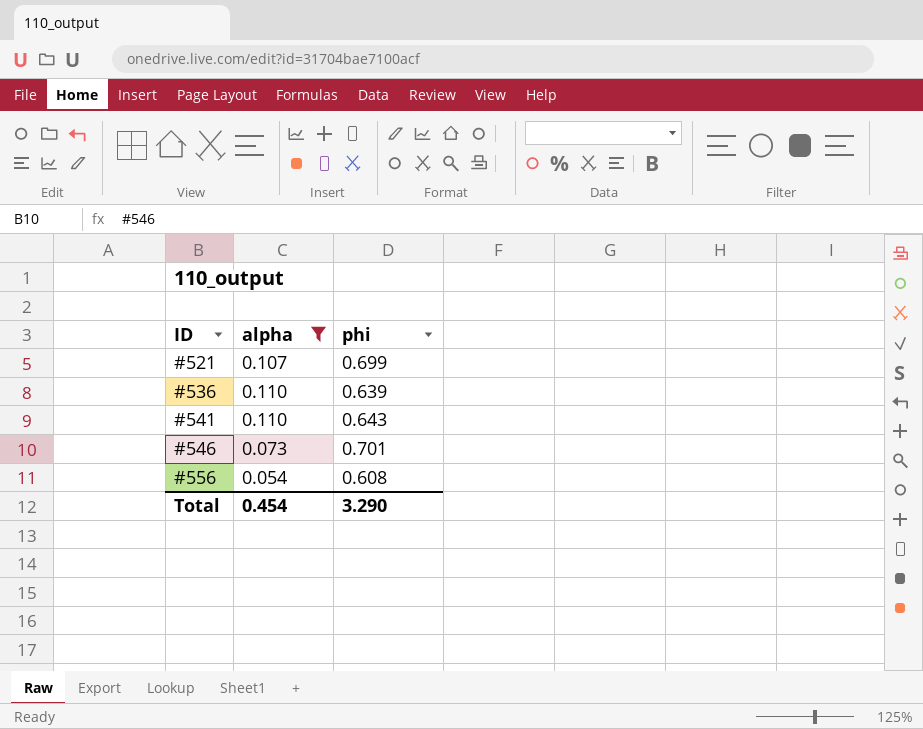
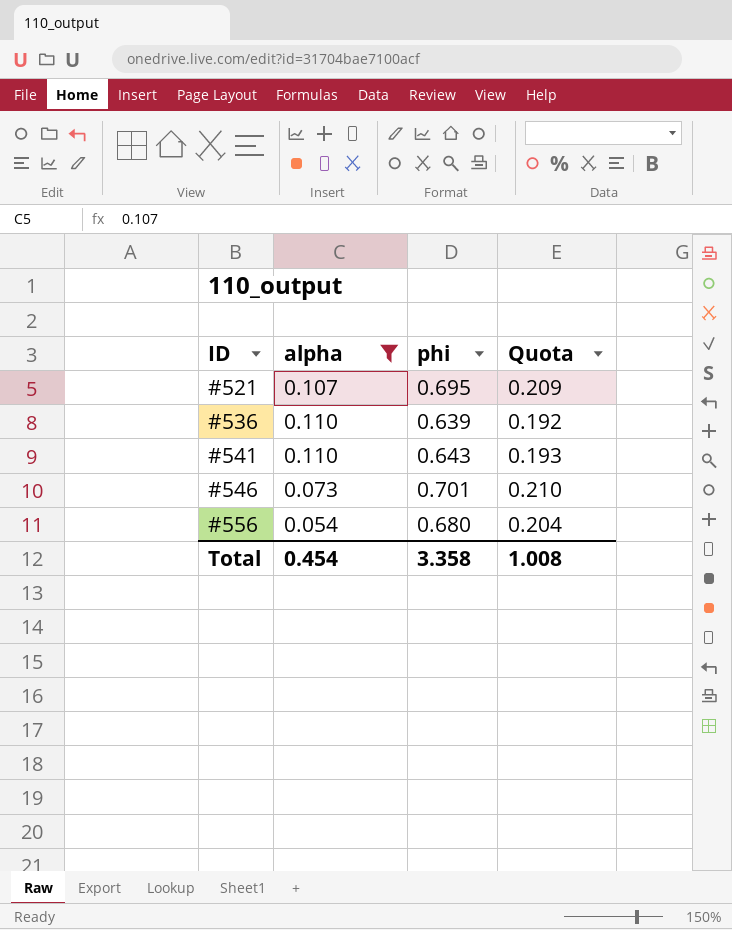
column Quota | formula: none -> [phi] * 0.3
#521 | phi: 0.699 -> 0.695
#556 | phi: 0.608 -> 0.680
Total | phi: 3.290 -> 3.358

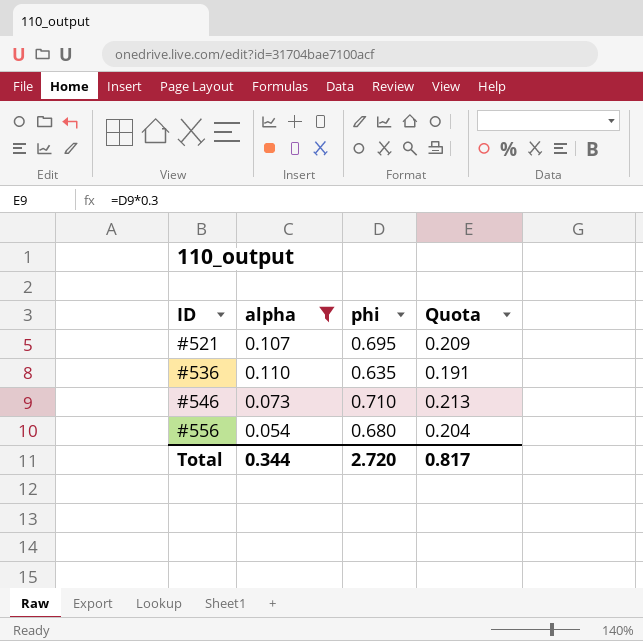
row #541: 0.110 | 0.643 | 0.193 -> none
#536 | phi: 0.639 -> 0.635
#536 | Quota: 0.192 -> 0.191
#546 | phi: 0.701 -> 0.710
#546 | Quota: 0.210 -> 0.213
Total | alpha: 0.454 -> 0.344
Total | phi: 3.358 -> 2.720
Total | Quota: 1.008 -> 0.817

